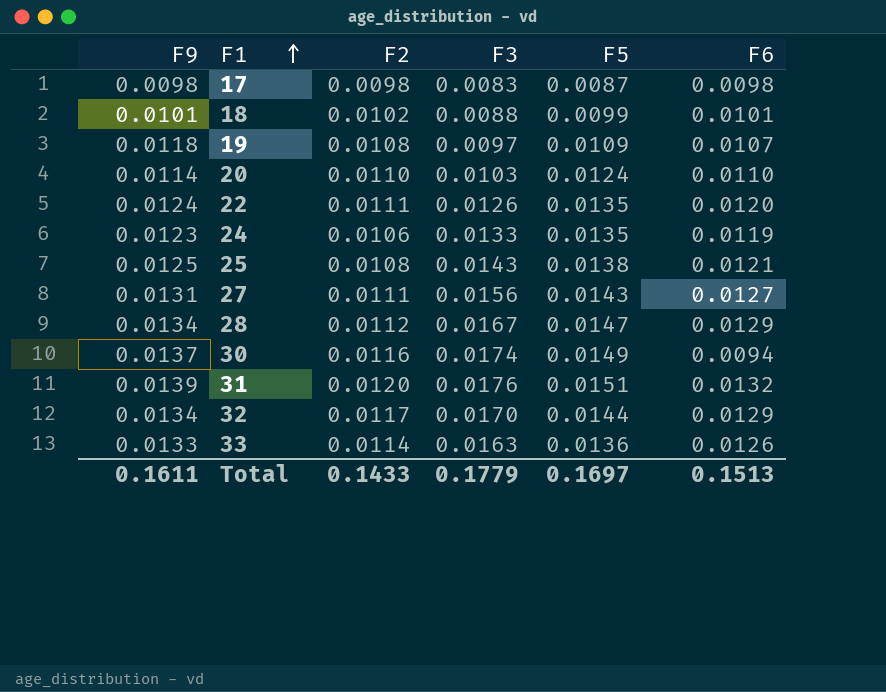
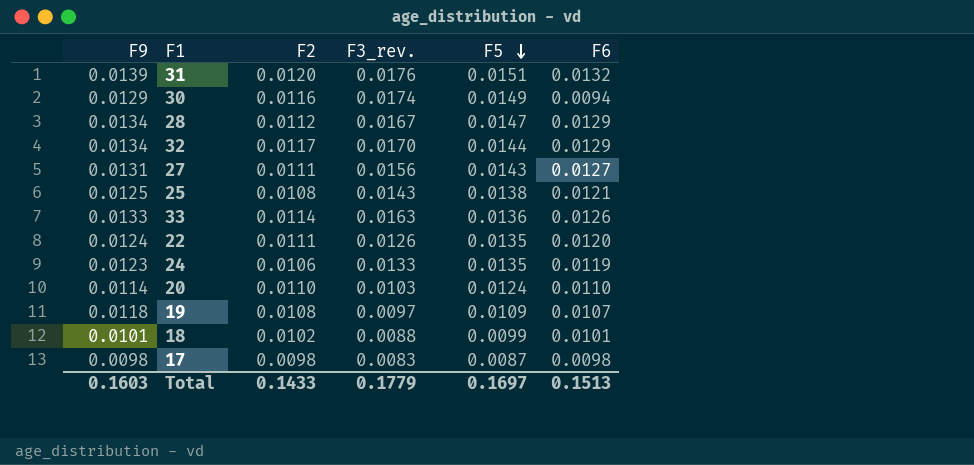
row order: F1 ascending -> F5 descending
column name: F3 -> F3_rev.
30 | F9: 0.0137 -> 0.0129
Total | F9: 0.1611 -> 0.1603

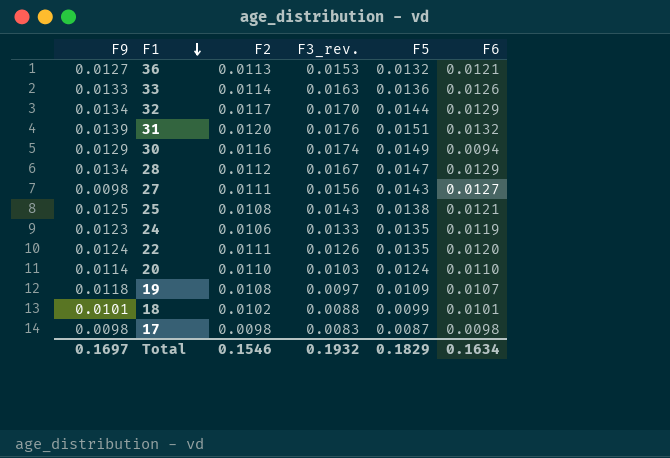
row order: F5 descending -> F1 descending
row 36: none -> 0.0127 | 0.0113 | 0.0153 | 0.0132 | 0.0121
27 | F9: 0.0131 -> 0.0098
Total | F9: 0.1603 -> 0.1697
Total | F2: 0.1433 -> 0.1546
Total | F3_rev.: 0.1779 -> 0.1932
Total | F5: 0.1697 -> 0.1829
Total | F6: 0.1513 -> 0.1634

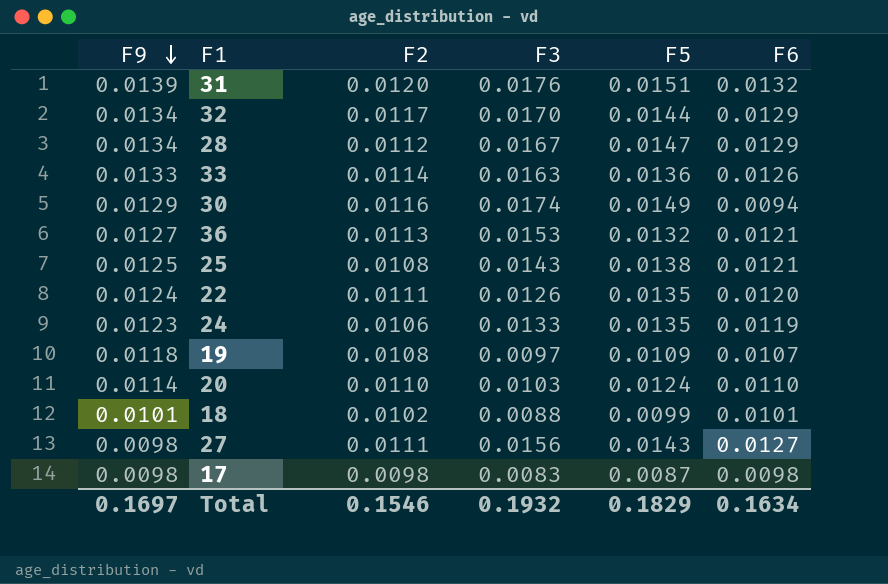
row order: F1 descending -> F9 descending
column name: F3_rev. -> F3

